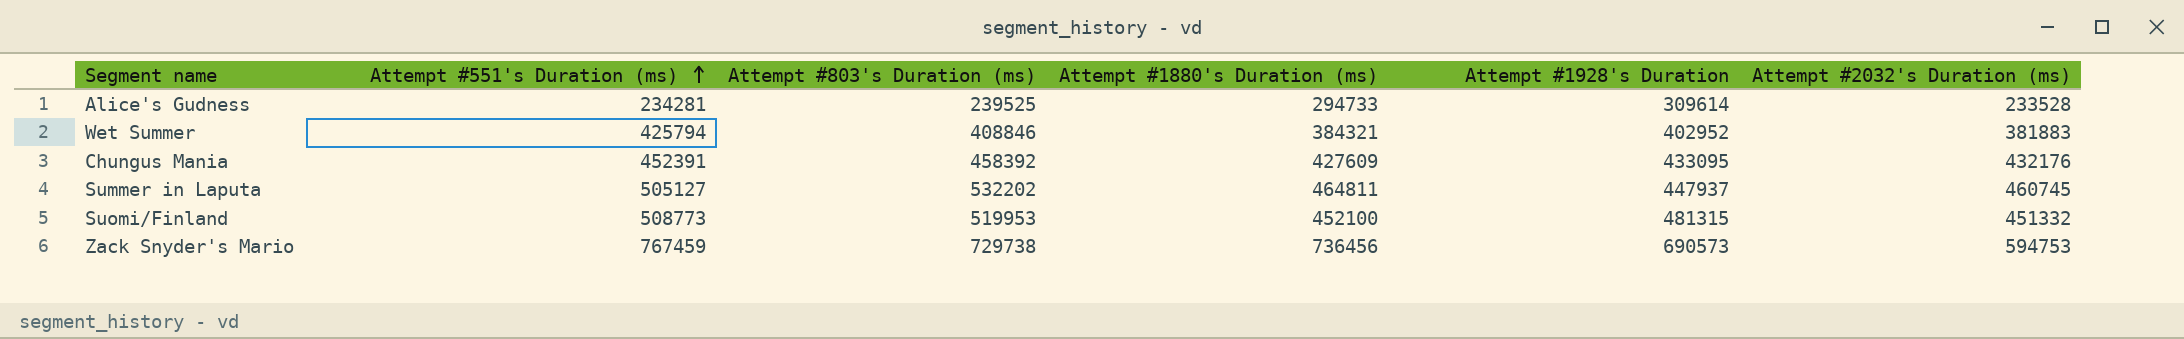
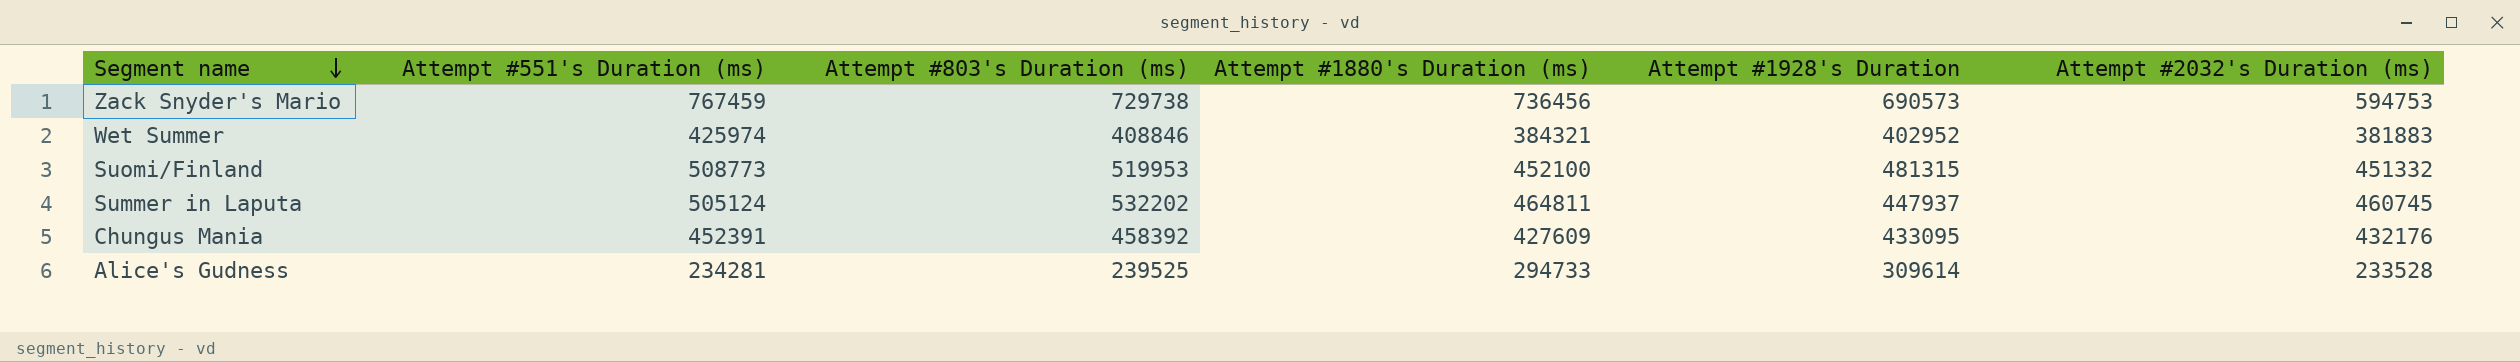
row order: Attempt #551's Duration (ms) ascending -> Segment name descending
Wet Summer | Attempt #551's Duration (ms): 425794 -> 425974
Summer in Laputa | Attempt #551's Duration (ms): 505127 -> 505124

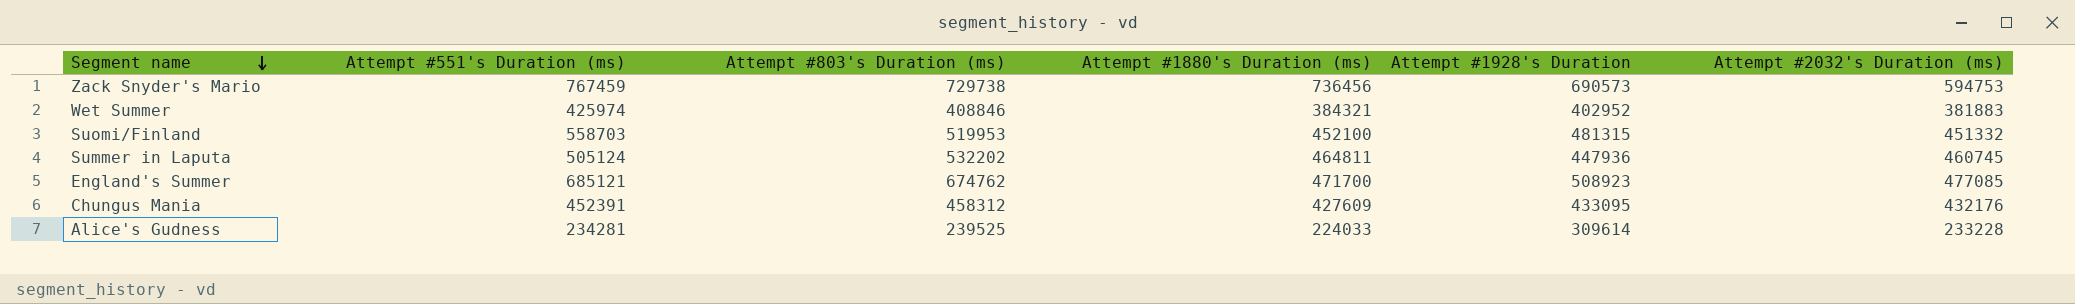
Suomi/Finland | Attempt #551's Duration (ms): 508773 -> 558703
Summer in Laputa | Attempt #1928's Duration: 447937 -> 447936
row England's Summer: none -> 685121 | 674762 | 471700 | 508923 | 477085
Chungus Mania | Attempt #803's Duration (ms): 458392 -> 458312
Alice's Gudness | Attempt #1880's Duration (ms): 294733 -> 224033
Alice's Gudness | Attempt #2032's Duration (ms): 233528 -> 233228

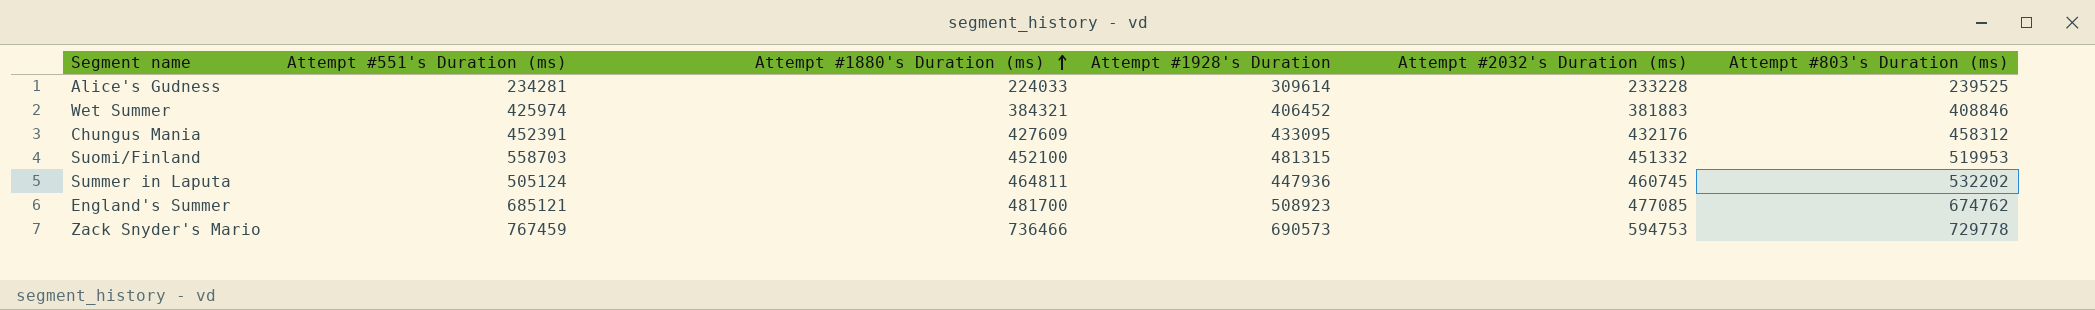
row order: Segment name descending -> Attempt #1880's Duration (ms) ascending
column Attempt #803's Duration (ms) | position: 3 -> 6
Wet Summer | Attempt #1928's Duration: 402952 -> 406452
England's Summer | Attempt #1880's Duration (ms): 471700 -> 481700
Zack Snyder's Mario | Attempt #1880's Duration (ms): 736456 -> 736466
Zack Snyder's Mario | Attempt #803's Duration (ms): 729738 -> 729778

